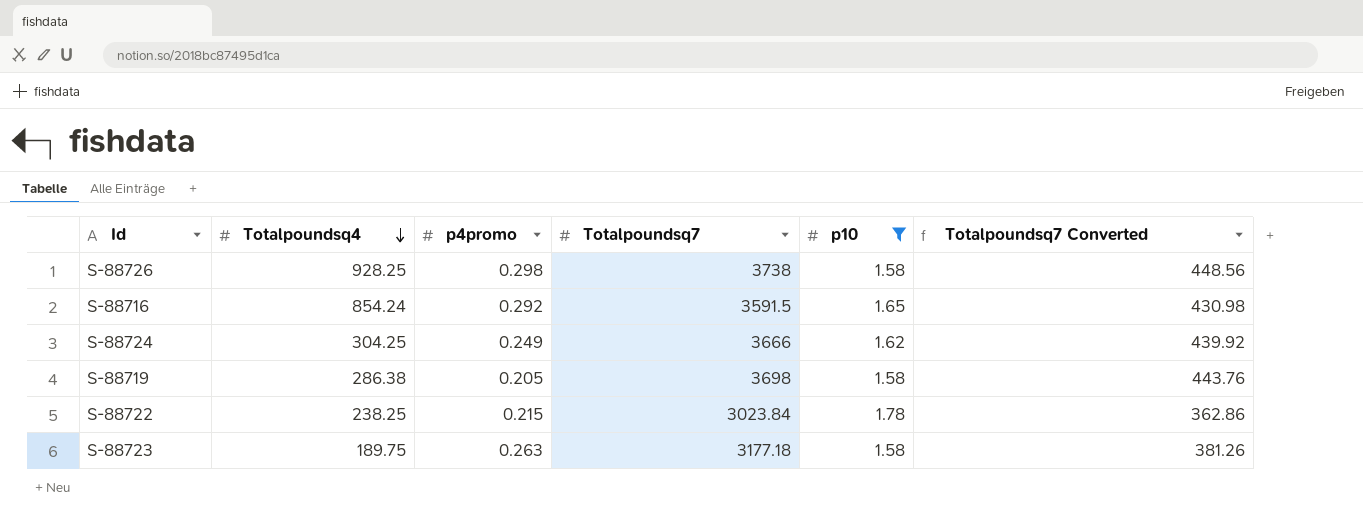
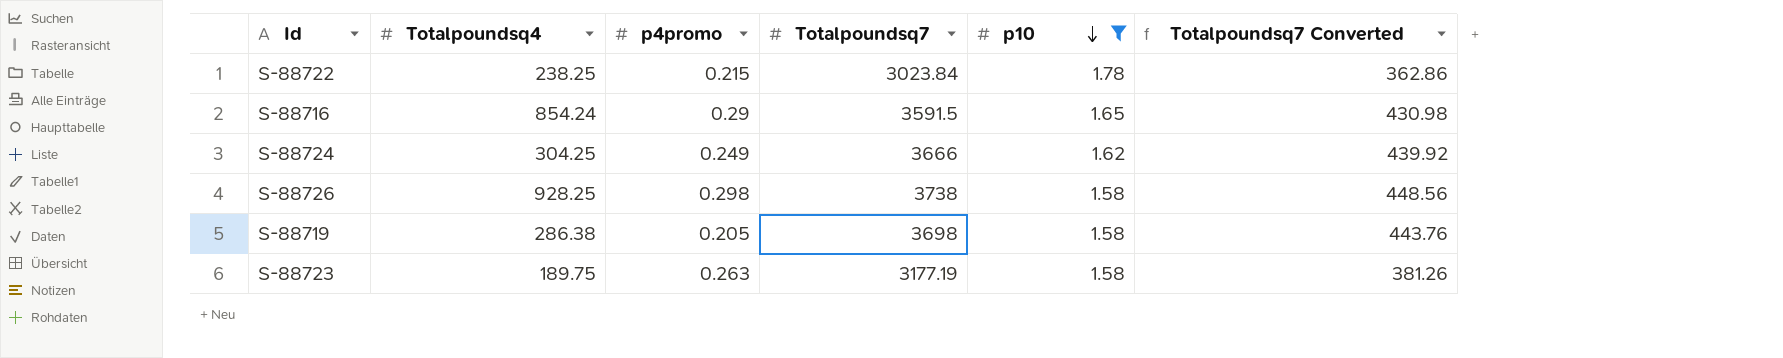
row order: Totalpoundsq4 descending -> p10 descending
S-88716 | p4promo: 0.292 -> 0.29
S-88723 | Totalpoundsq7: 3177.18 -> 3177.19

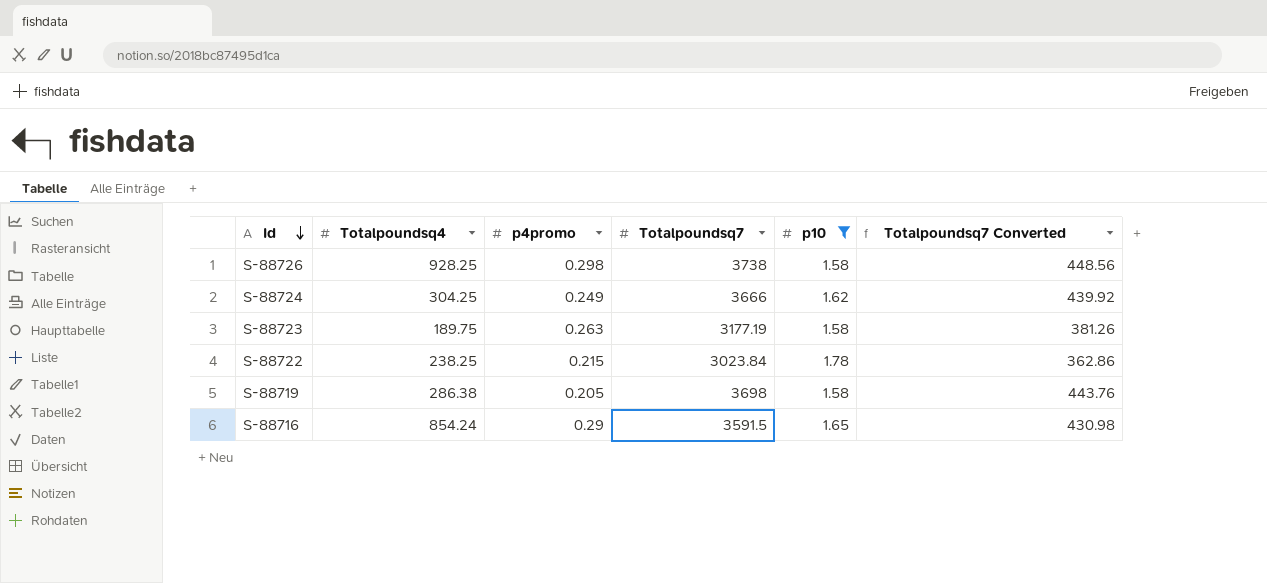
row order: p10 descending -> Id descending

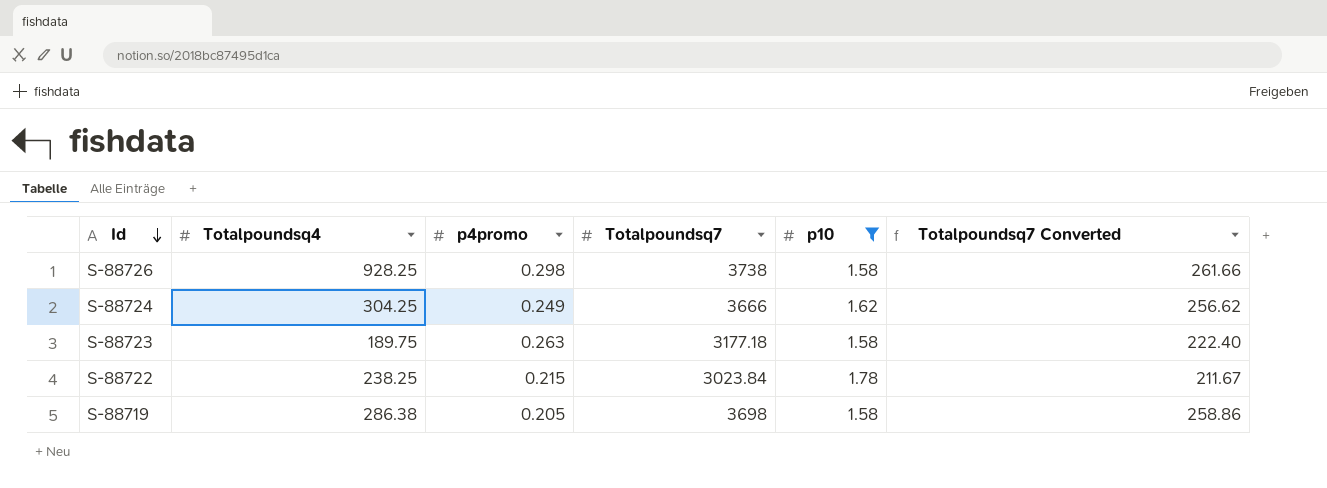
column Totalpoundsq7 Converted | formula: [Totalpoundsq7] * 0.12 -> [Totalpoundsq7] * 0.07
row S-88716: 854.24 | 0.29 | 3591.5 | 1.65 | 430.98 -> none
S-88723 | Totalpoundsq7: 3177.19 -> 3177.18

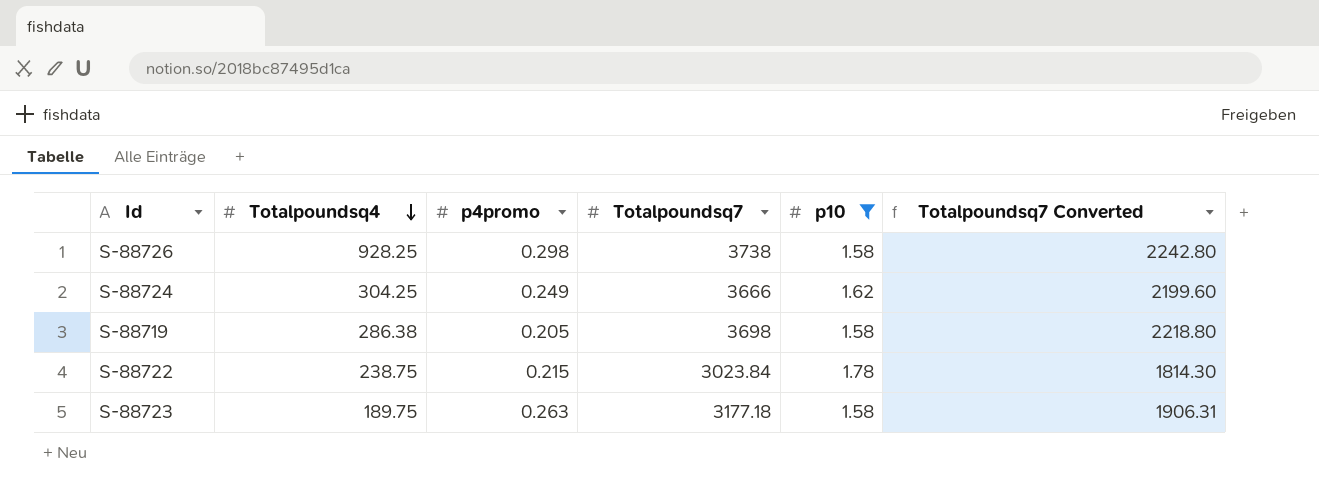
row order: Id descending -> Totalpoundsq4 descending
column Totalpoundsq7 Converted | formula: [Totalpoundsq7] * 0.07 -> [Totalpoundsq7] * 0.6
S-88722 | Totalpoundsq4: 238.25 -> 238.75

